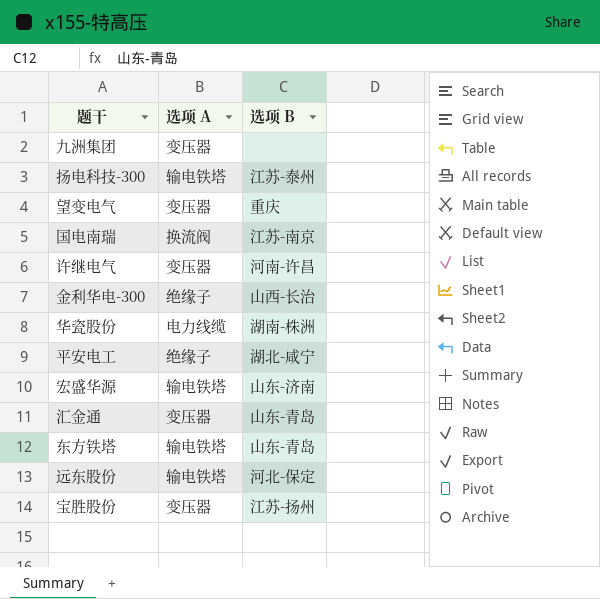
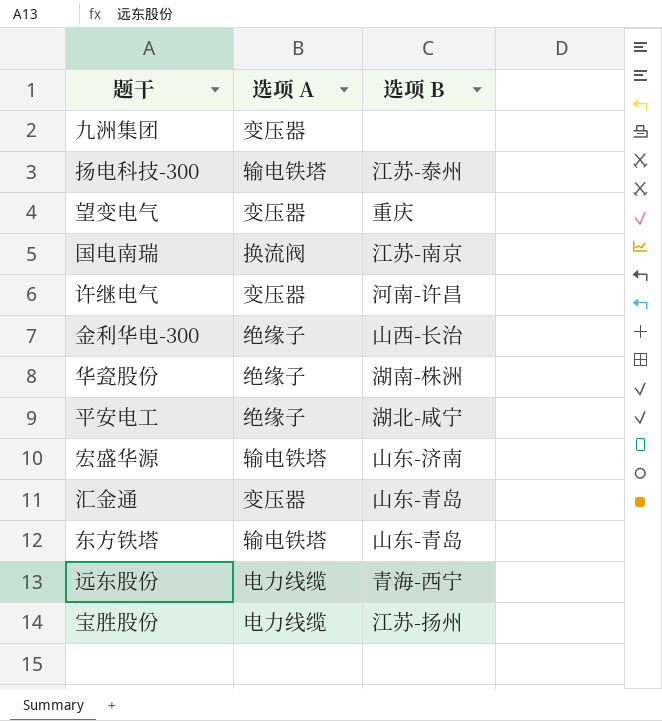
华瓷股份 | 选项 A: 电力线缆 -> 绝缘子
远东股份 | 选项 A: 输电铁塔 -> 电力线缆
远东股份 | 选项 B: 河北-保定 -> 青海-西宁
宝胜股份 | 选项 A: 变压器 -> 电力线缆

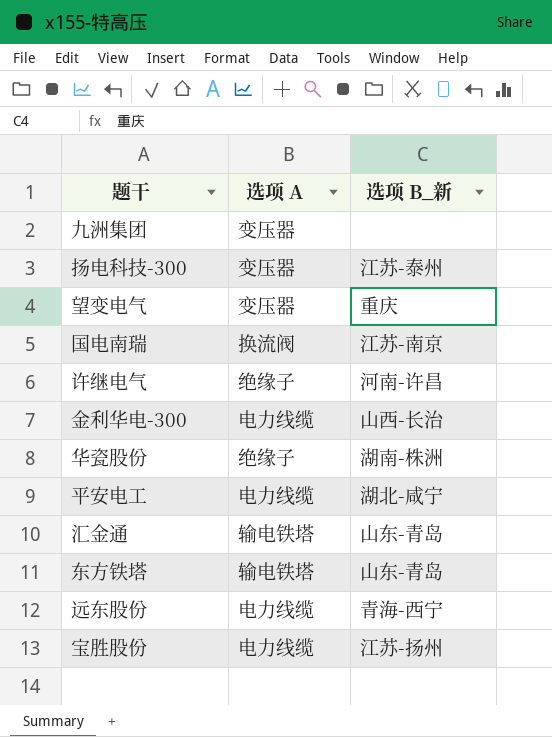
column name: 选项 B -> 选项 B_新
row 宏盛华源: 输电铁塔 | 山东-济南 -> none
扬电科技-300 | 选项 A: 输电铁塔 -> 变压器
许继电气 | 选项 A: 变压器 -> 绝缘子
金利华电-300 | 选项 A: 绝缘子 -> 电力线缆
平安电工 | 选项 A: 绝缘子 -> 电力线缆
汇金通 | 选项 A: 变压器 -> 输电铁塔

